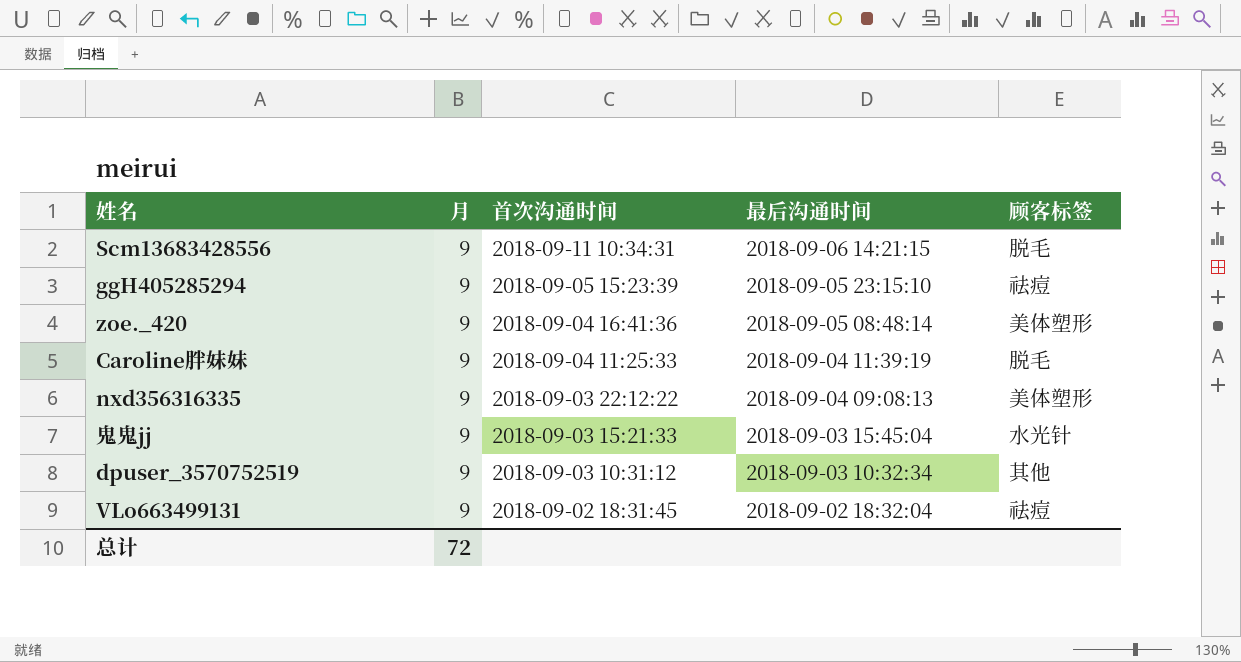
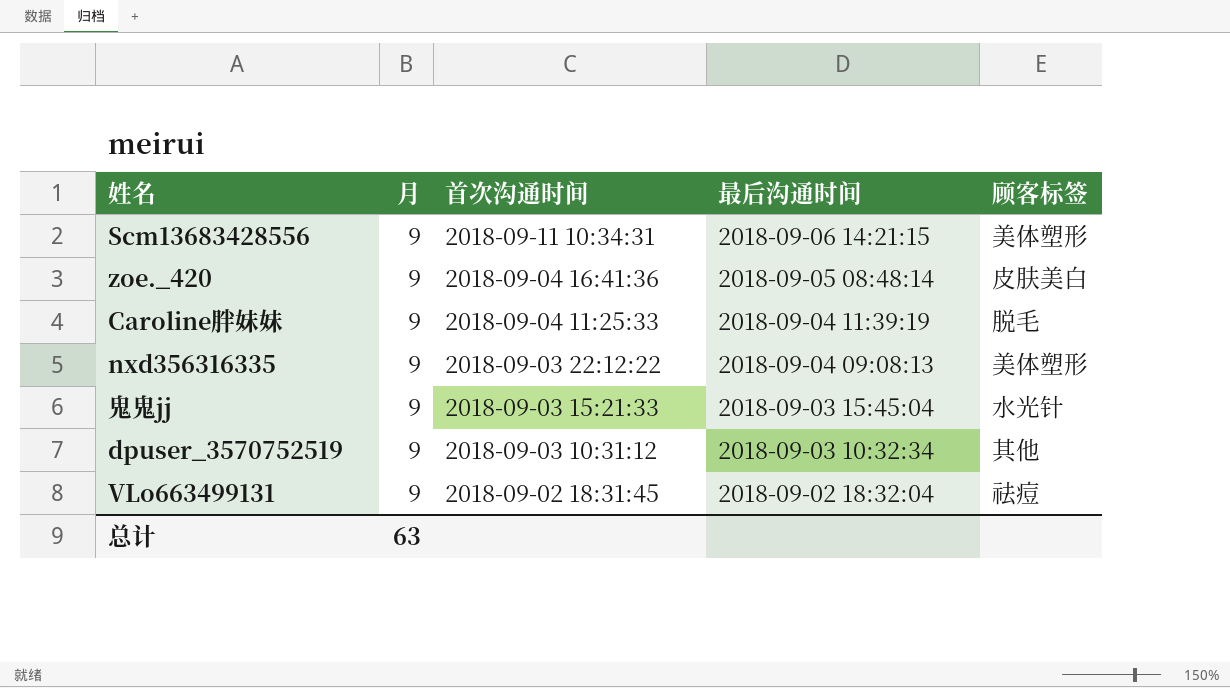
row ggH405285294: 9 | 2018-09-05 15:23:39 | 2018-09-05 23:15:10 | 祛痘 -> none
Scm13683428556 | 顾客标签: 脱毛 -> 美体塑形
zoe._420 | 顾客标签: 美体塑形 -> 皮肤美白
总计 | 月: 72 -> 63

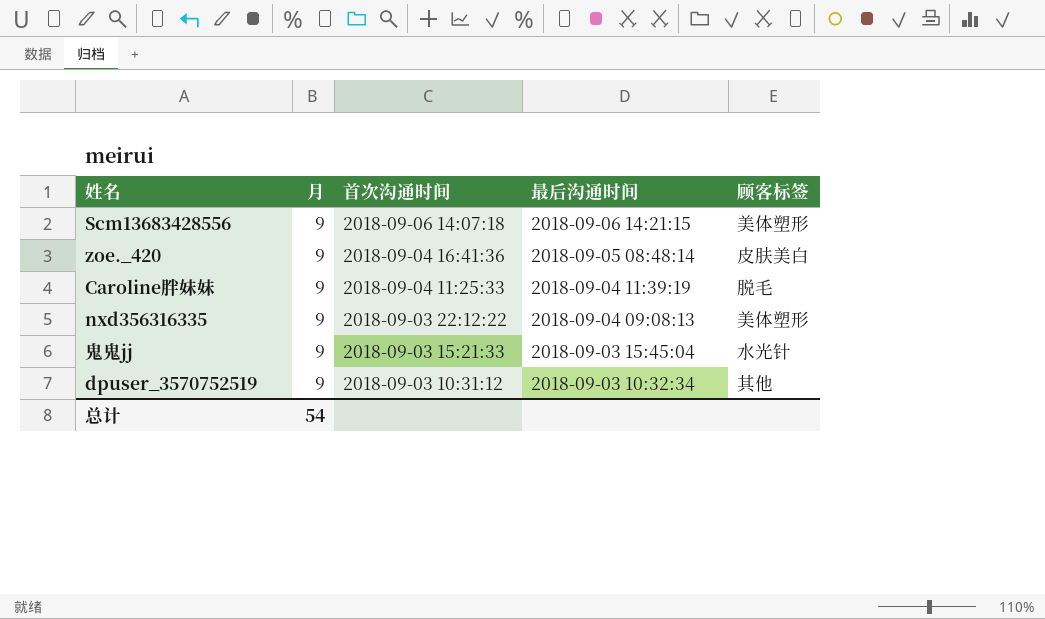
row VLo663499131: 9 | 2018-09-02 18:31:45 | 2018-09-02 18:32:04 | 祛痘 -> none
Scm13683428556 | 首次沟通时间: 2018-09-11 10:34:31 -> 2018-09-06 14:07:18
总计 | 月: 63 -> 54

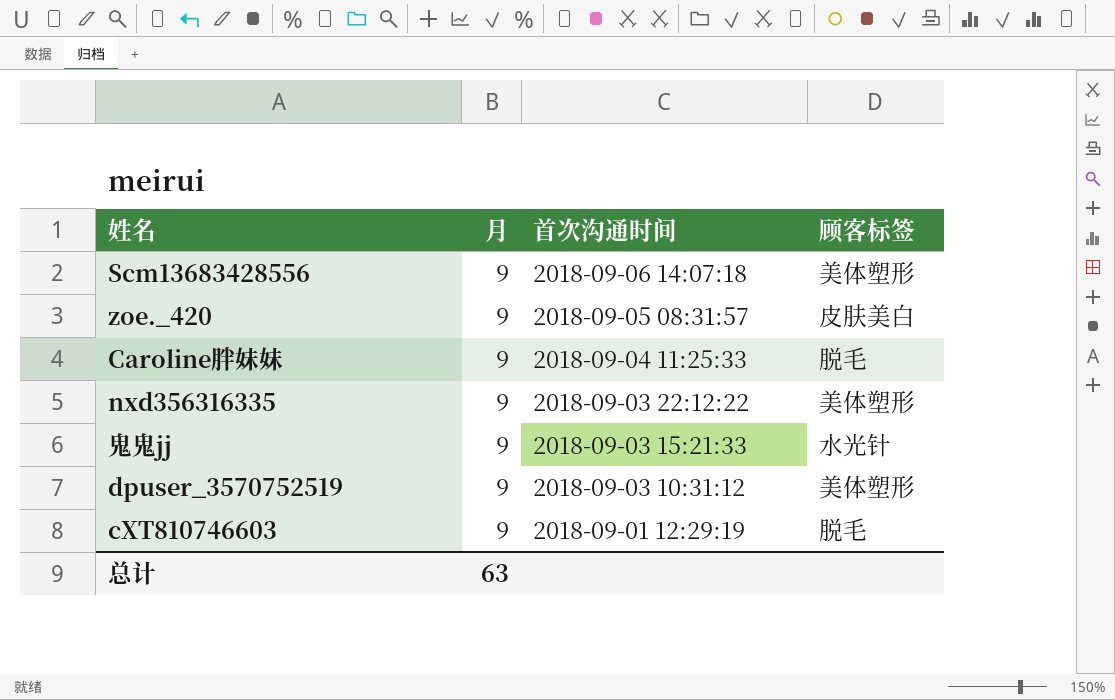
column 最后沟通时间 | position: 4 -> none
zoe._420 | 首次沟通时间: 2018-09-04 16:41:36 -> 2018-09-05 08:31:57
dpuser_3570752519 | 顾客标签: 其他 -> 美体塑形
row cXT810746603: none -> 9 | 2018-09-01 12:29:19 | 脱毛
总计 | 月: 54 -> 63

